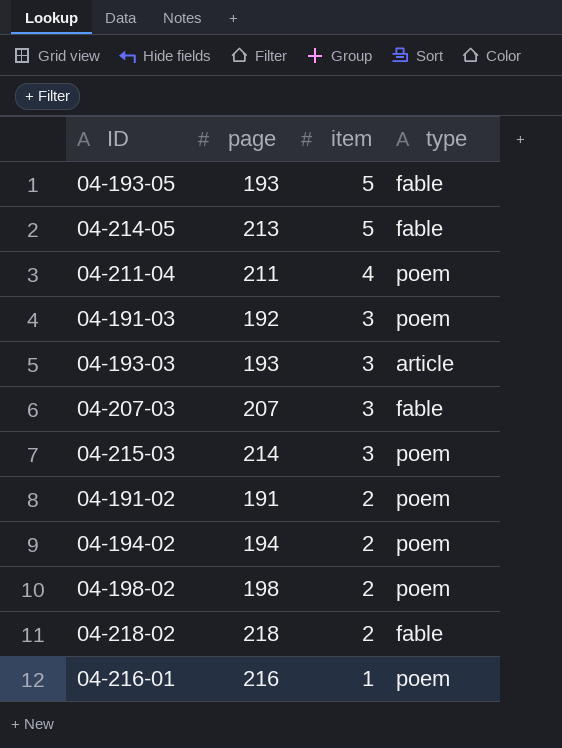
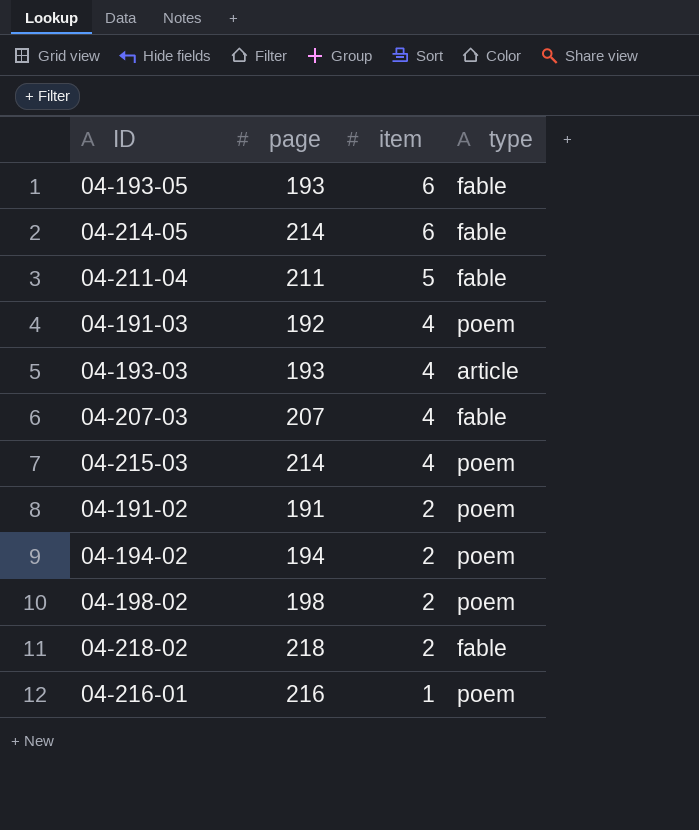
04-193-05 | item: 5 -> 6
04-214-05 | page: 213 -> 214
04-214-05 | item: 5 -> 6
04-211-04 | item: 4 -> 5
04-211-04 | type: poem -> fable
04-191-03 | item: 3 -> 4
04-193-03 | item: 3 -> 4
04-207-03 | item: 3 -> 4
04-215-03 | item: 3 -> 4

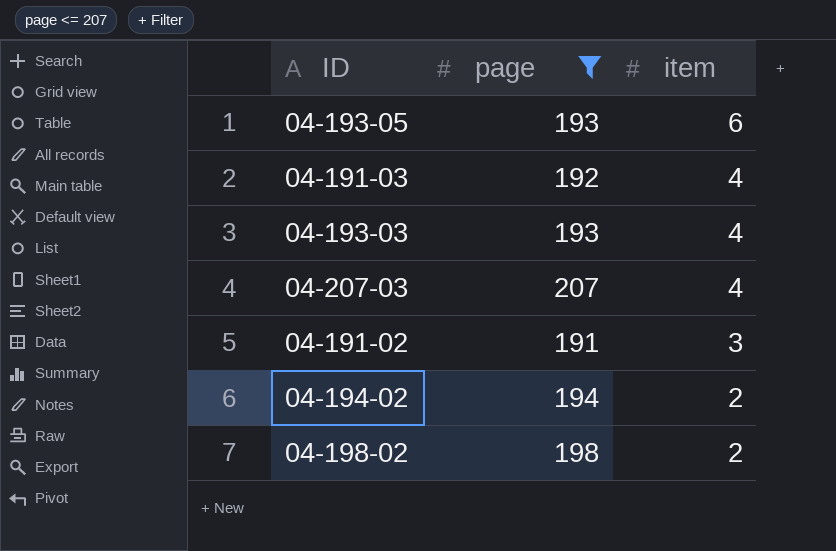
filter: none -> page <= 207
column type | position: 4 -> none
04-191-02 | item: 2 -> 3

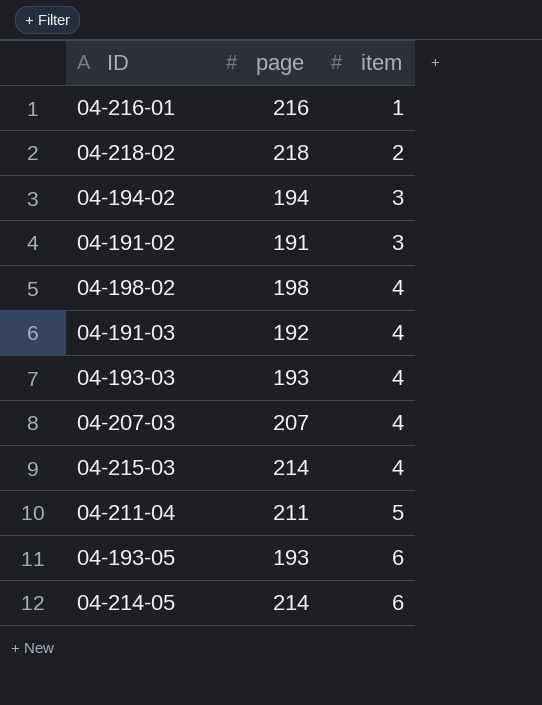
filter: page <= 207 -> none
row order: item descending -> item ascending
04-194-02 | item: 2 -> 3
04-198-02 | item: 2 -> 4

